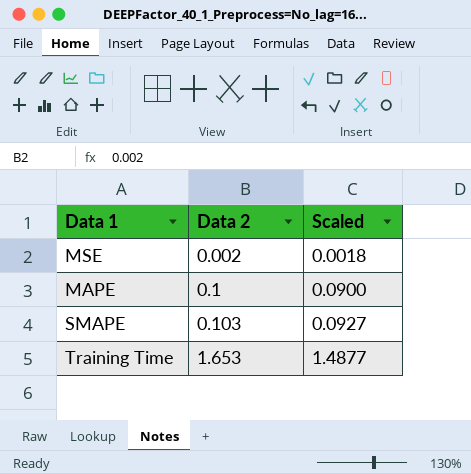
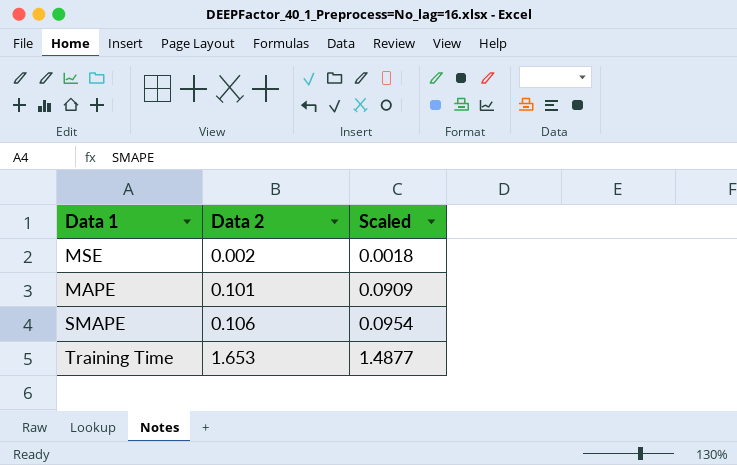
MAPE | Data 2: 0.1 -> 0.101
MAPE | Scaled: 0.0900 -> 0.0909
SMAPE | Data 2: 0.103 -> 0.106
SMAPE | Scaled: 0.0927 -> 0.0954

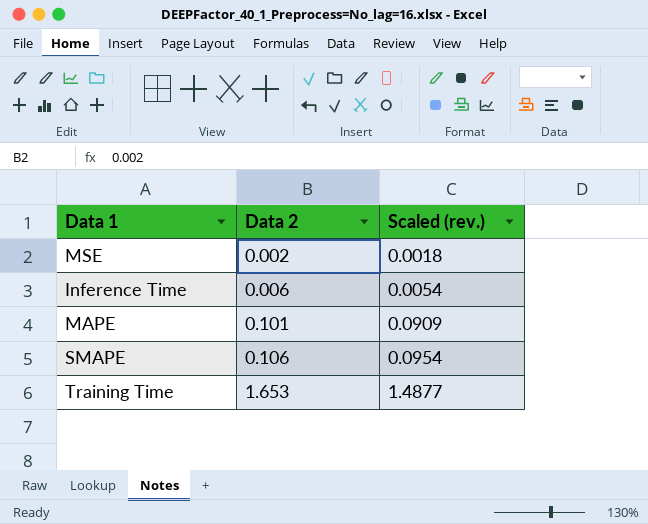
column name: Scaled -> Scaled (rev.)
row Inference Time: none -> 0.006 | 0.0054

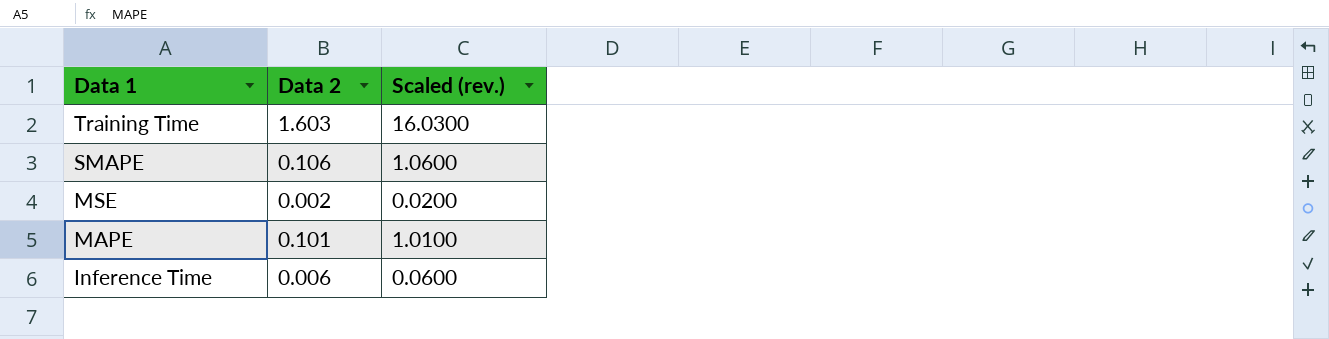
row order: Data 2 ascending -> Data 1 descending
column Scaled (rev.) | formula: [Data 2] * 0.9 -> [Data 2] * 10
Training Time | Data 2: 1.653 -> 1.603

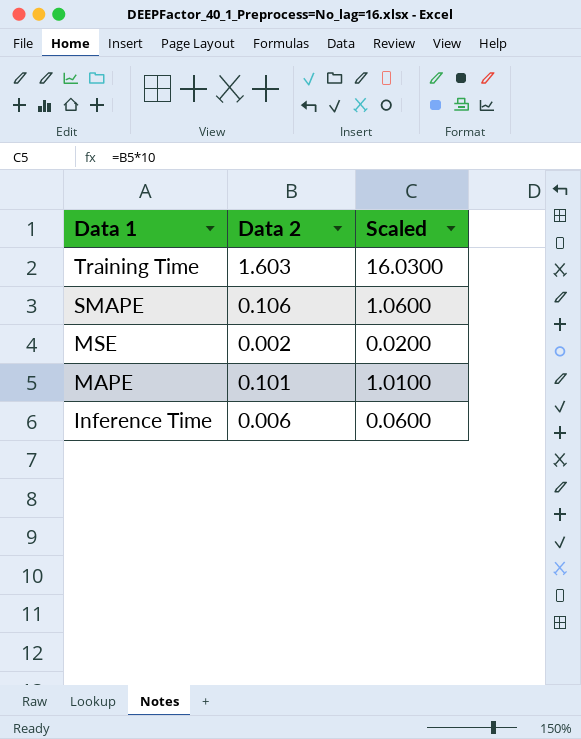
column name: Scaled (rev.) -> Scaled

